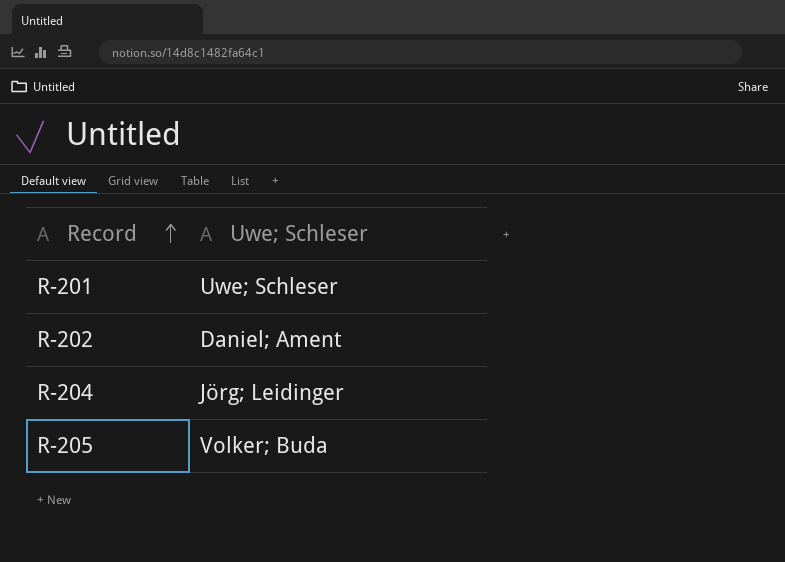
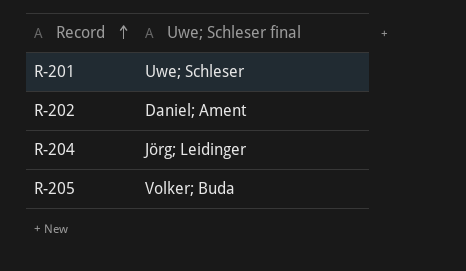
column name: Uwe; Schleser -> Uwe; Schleser final

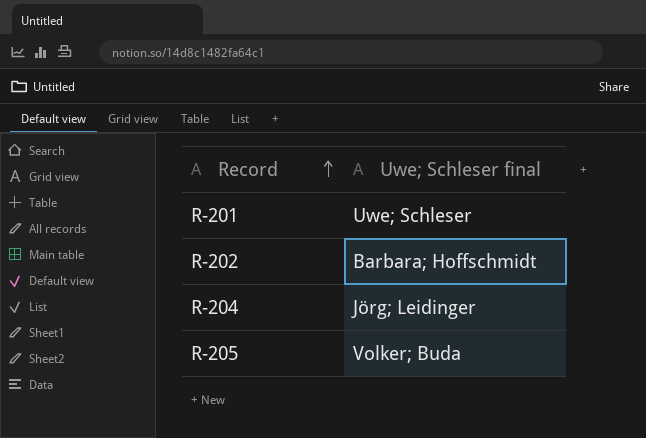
R-202 | Uwe; Schleser final: Daniel; Ament -> Barbara; Hoffschmidt

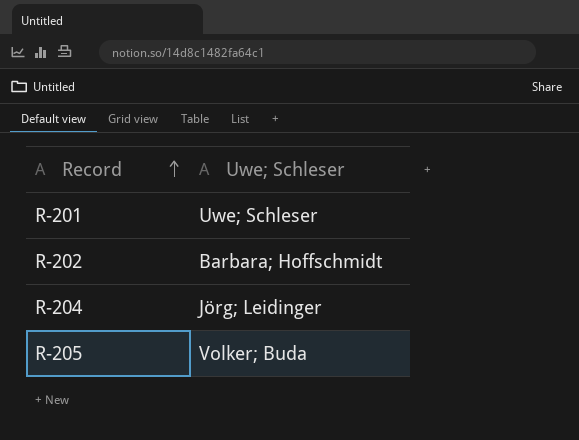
column name: Uwe; Schleser final -> Uwe; Schleser

